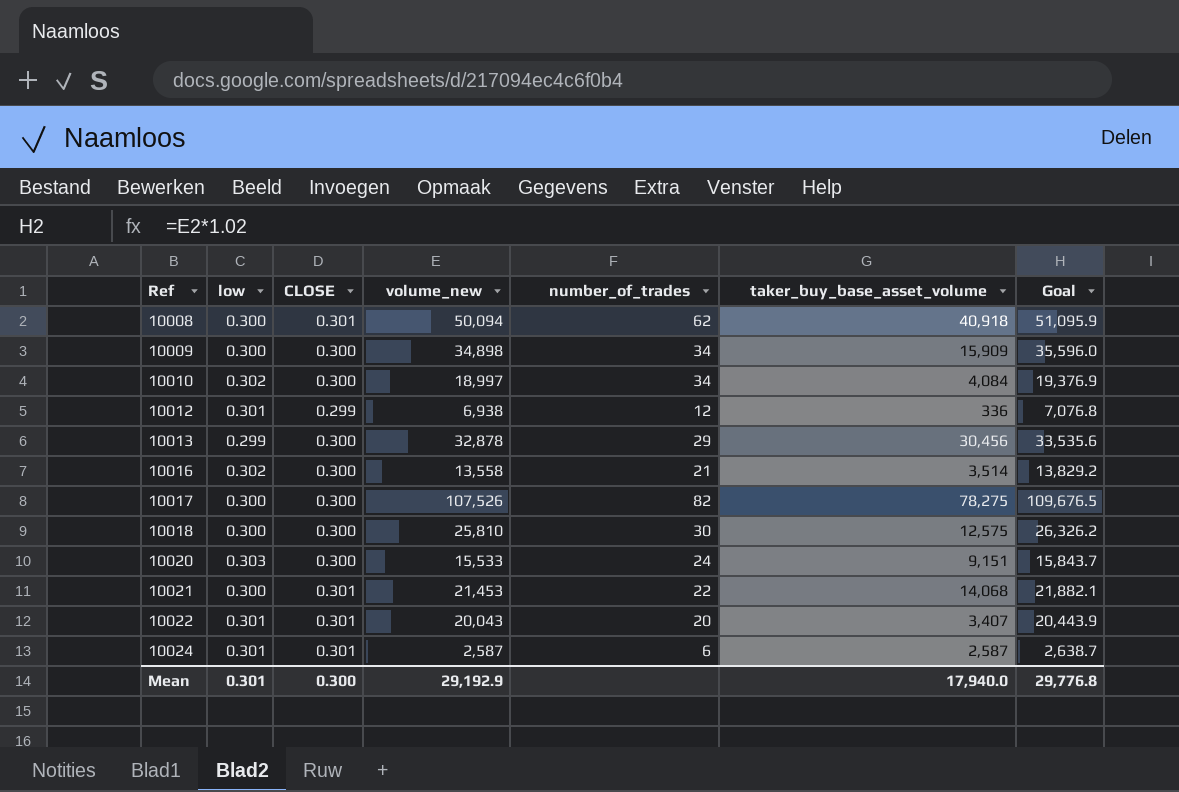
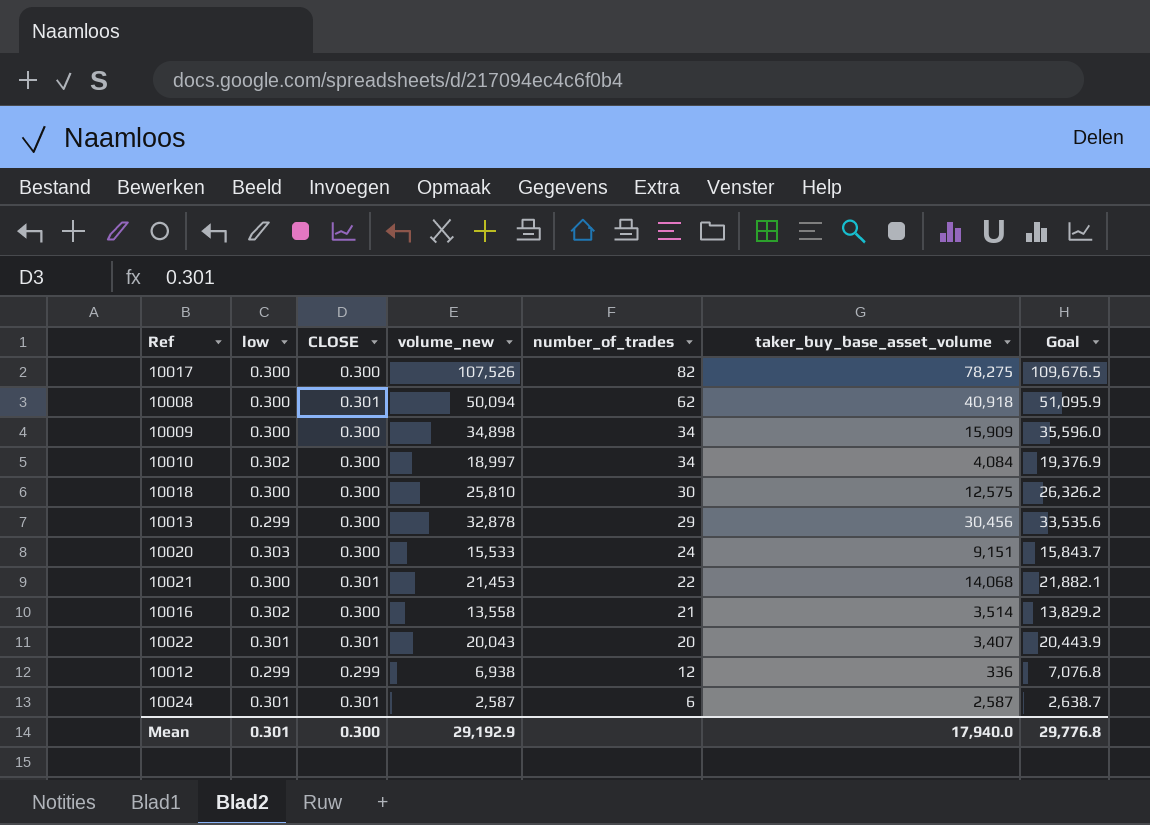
row order: Ref ascending -> number_of_trades descending
10012 | low: 0.301 -> 0.299

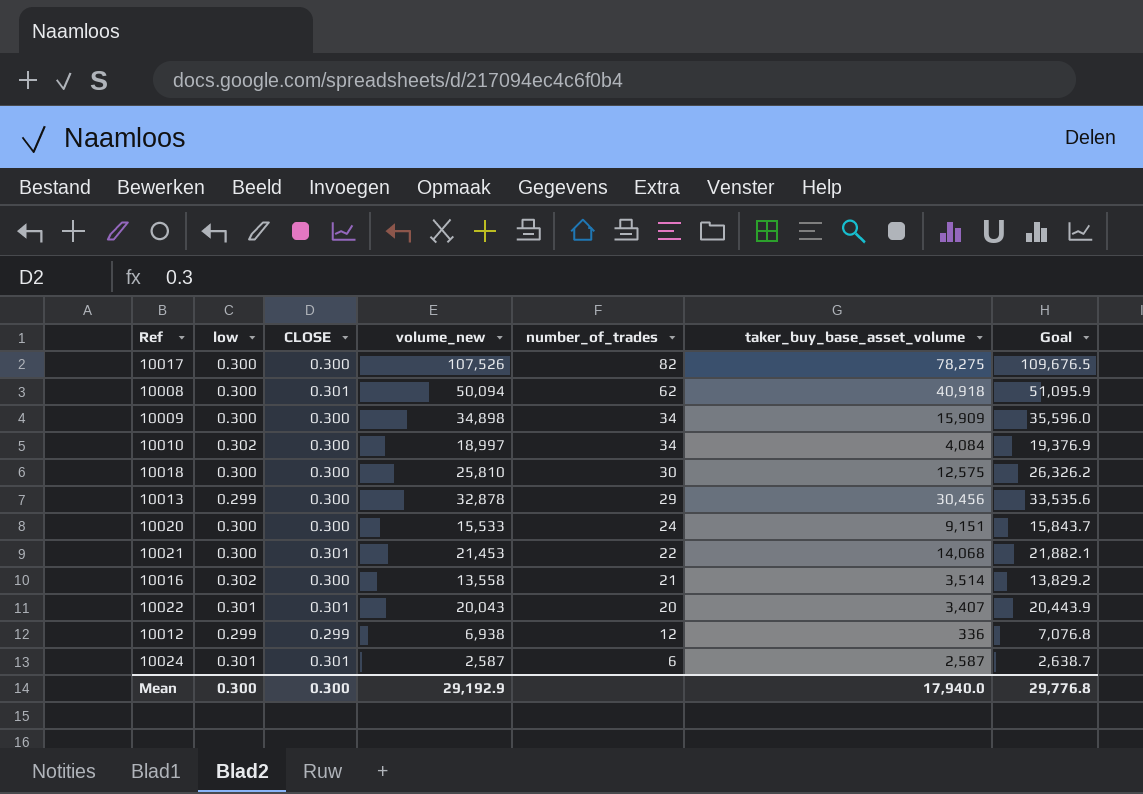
10020 | low: 0.303 -> 0.300
Mean | low: 0.301 -> 0.300

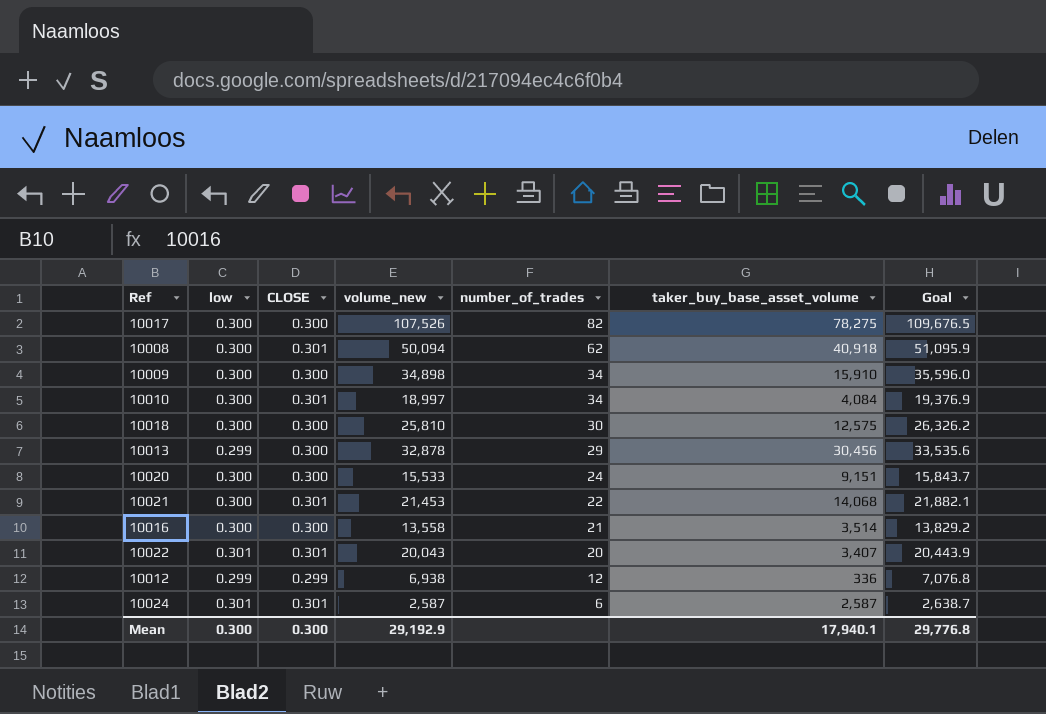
10009 | taker_buy_base_asset_volume: 15,909 -> 15,910
10010 | low: 0.302 -> 0.300
10010 | CLOSE: 0.300 -> 0.301
10016 | low: 0.302 -> 0.300
Mean | taker_buy_base_asset_volume: 17,940.0 -> 17,940.1

